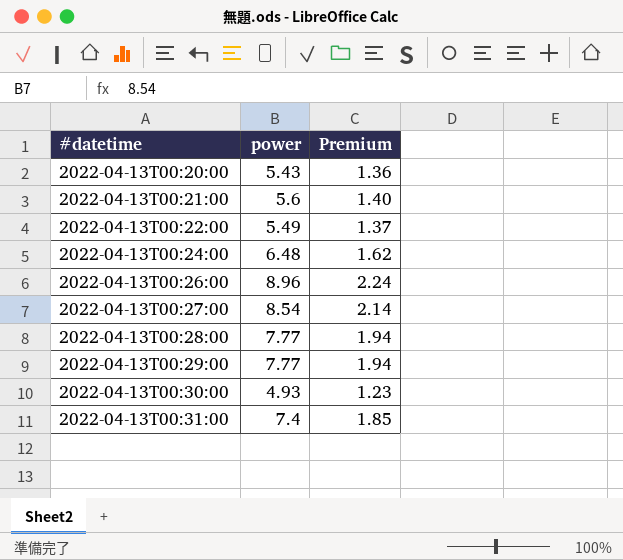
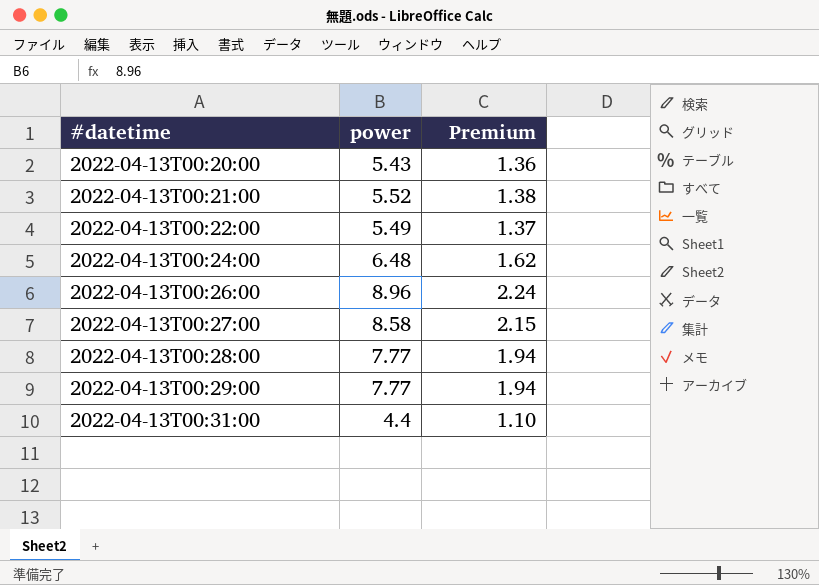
row 2022-04-13T00:30:00: 4.93 | 1.23 -> none
2022-04-13T00:21:00 | power: 5.6 -> 5.52
2022-04-13T00:21:00 | Premium: 1.40 -> 1.38
2022-04-13T00:27:00 | power: 8.54 -> 8.58
2022-04-13T00:27:00 | Premium: 2.14 -> 2.15
2022-04-13T00:31:00 | power: 7.4 -> 4.4
2022-04-13T00:31:00 | Premium: 1.85 -> 1.10

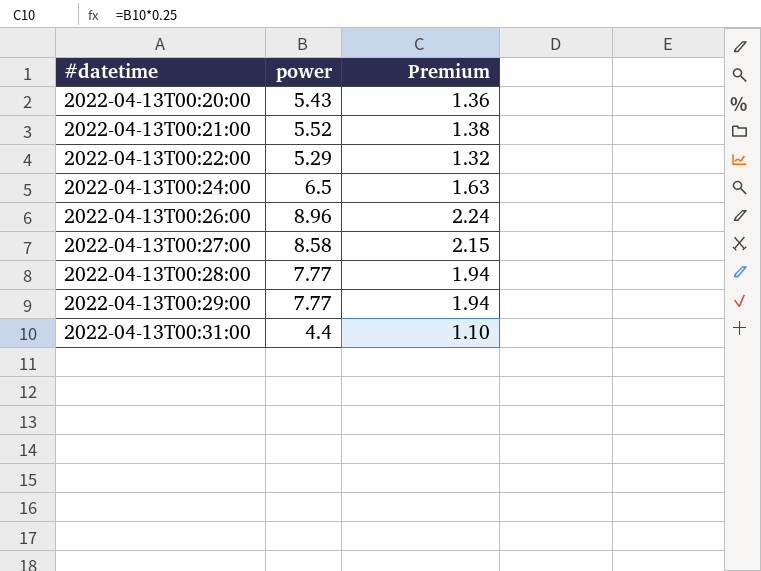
2022-04-13T00:22:00 | power: 5.49 -> 5.29
2022-04-13T00:22:00 | Premium: 1.37 -> 1.32
2022-04-13T00:24:00 | power: 6.48 -> 6.5
2022-04-13T00:24:00 | Premium: 1.62 -> 1.63

